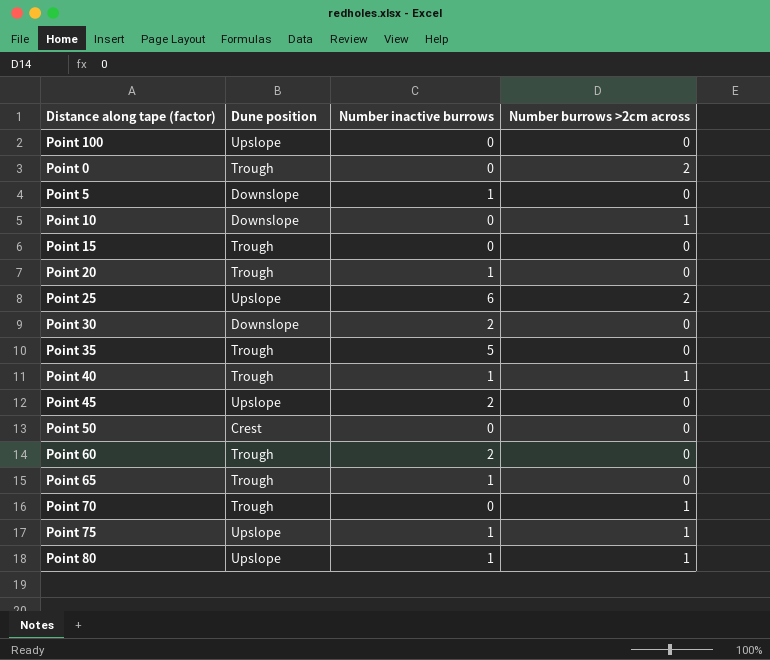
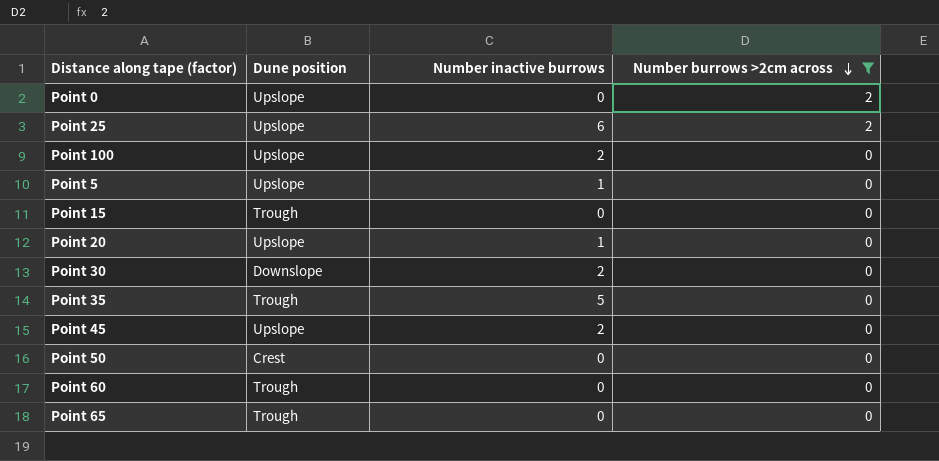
filter: none -> Number burrows >2cm across != 1
row order: none -> Number burrows >2cm across descending
Point 0 | Dune position: Trough -> Upslope
Point 100 | Number inactive burrows: 0 -> 2
Point 5 | Dune position: Downslope -> Upslope
Point 20 | Dune position: Trough -> Upslope
Point 60 | Number inactive burrows: 2 -> 0
Point 65 | Number inactive burrows: 1 -> 0

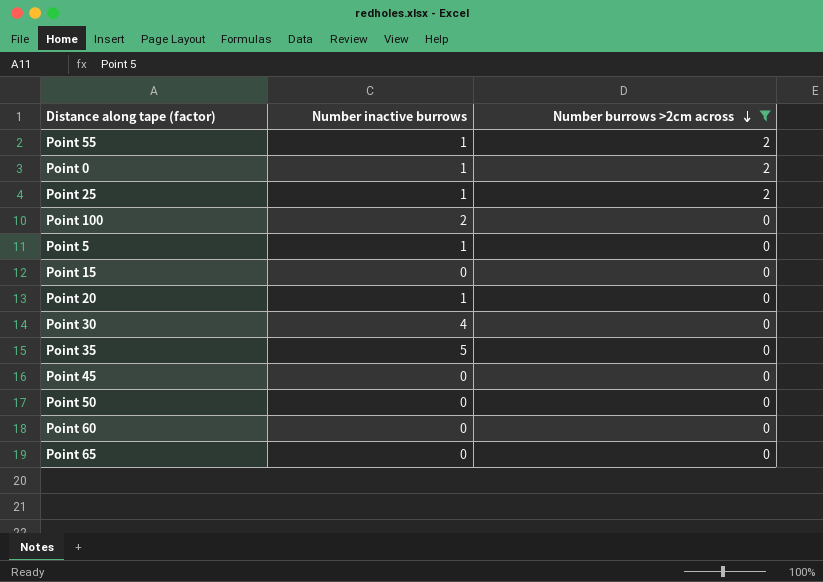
column Dune position | position: 2 -> none
row Point 55: none -> 1 | 2
Point 0 | Number inactive burrows: 0 -> 1
Point 25 | Number inactive burrows: 6 -> 1
Point 30 | Number inactive burrows: 2 -> 4
Point 45 | Number inactive burrows: 2 -> 0

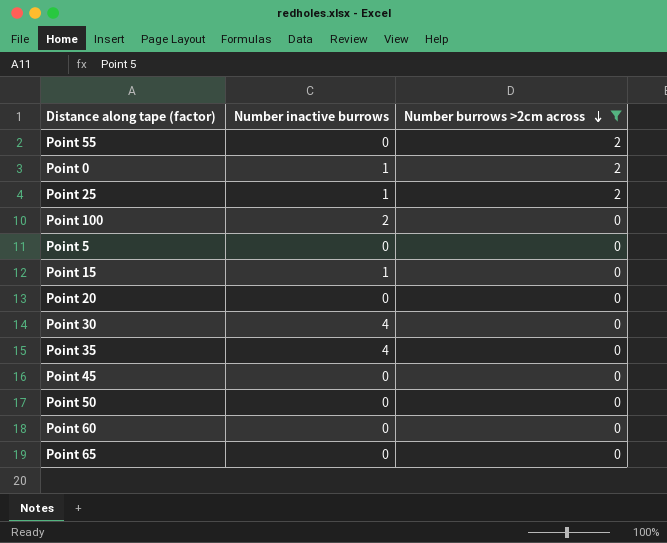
Point 55 | Number inactive burrows: 1 -> 0
Point 5 | Number inactive burrows: 1 -> 0
Point 15 | Number inactive burrows: 0 -> 1
Point 20 | Number inactive burrows: 1 -> 0
Point 35 | Number inactive burrows: 5 -> 4

